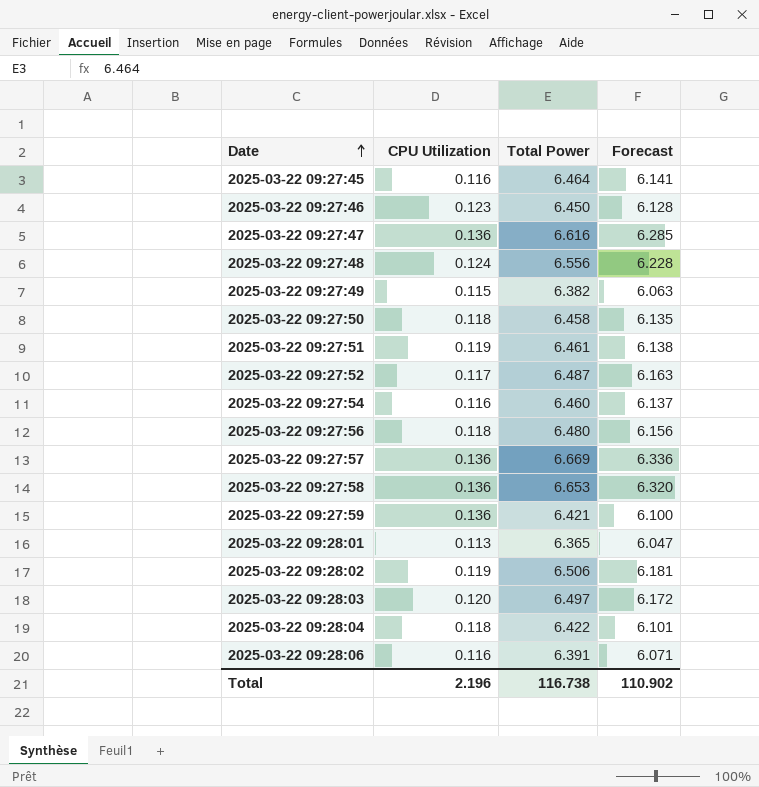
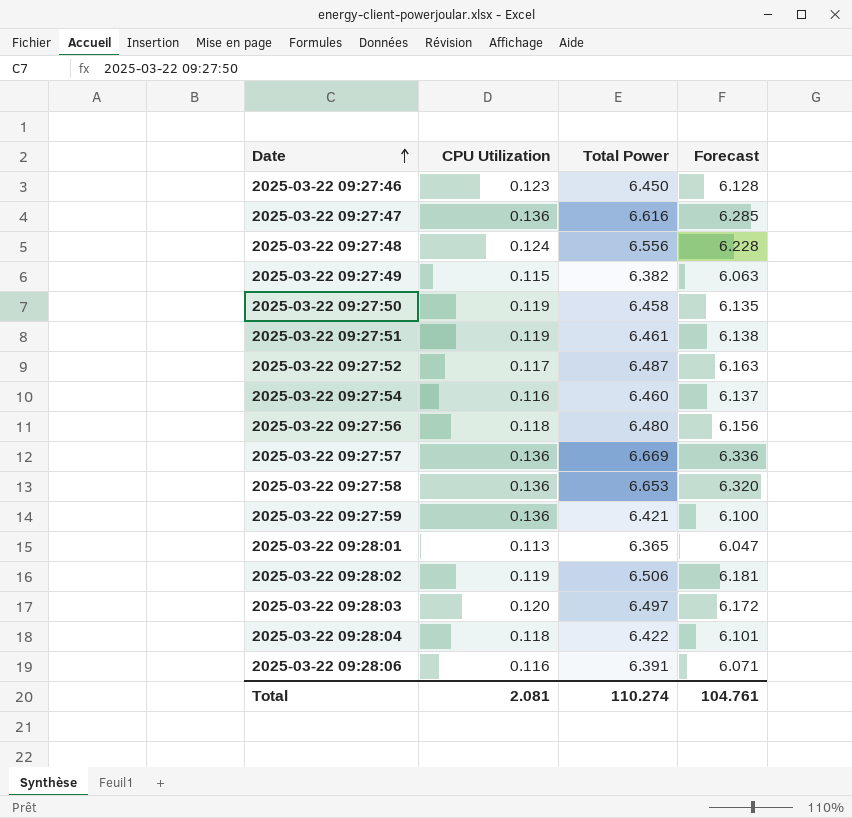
row 2025-03-22 09:27:45: 0.116 | 6.464 | 6.141 -> none
2025-03-22 09:27:50 | CPU Utilization: 0.118 -> 0.119
Total | CPU Utilization: 2.196 -> 2.081
Total | Total Power: 116.738 -> 110.274
Total | Forecast: 110.902 -> 104.761

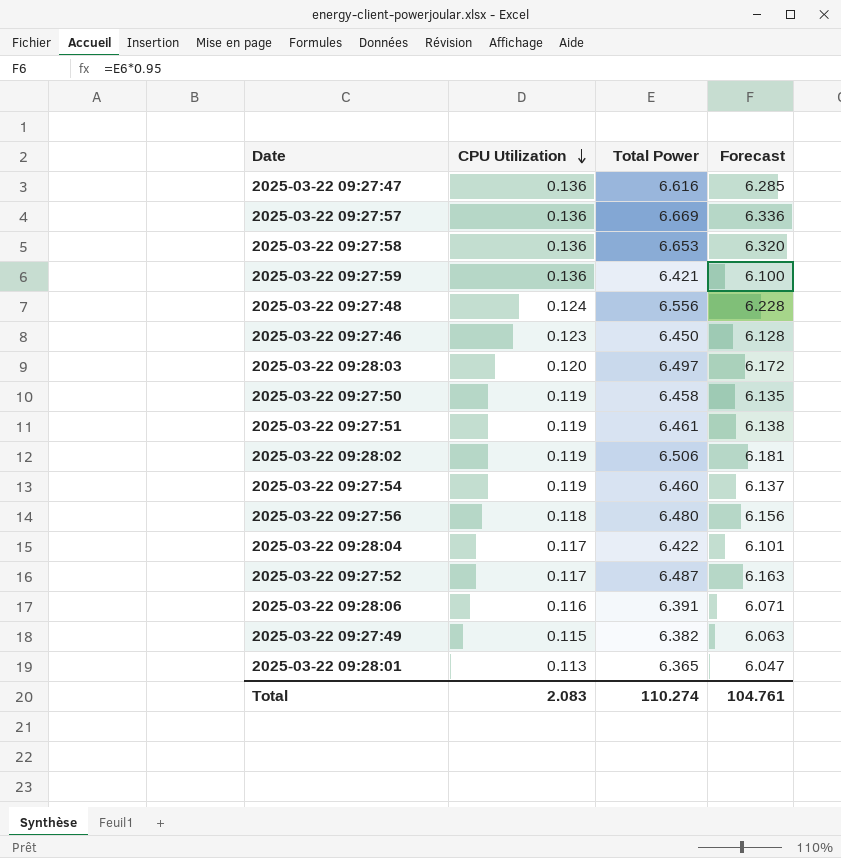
row order: Date ascending -> CPU Utilization descending
2025-03-22 09:27:54 | CPU Utilization: 0.116 -> 0.119
2025-03-22 09:28:04 | CPU Utilization: 0.118 -> 0.117
Total | CPU Utilization: 2.081 -> 2.083

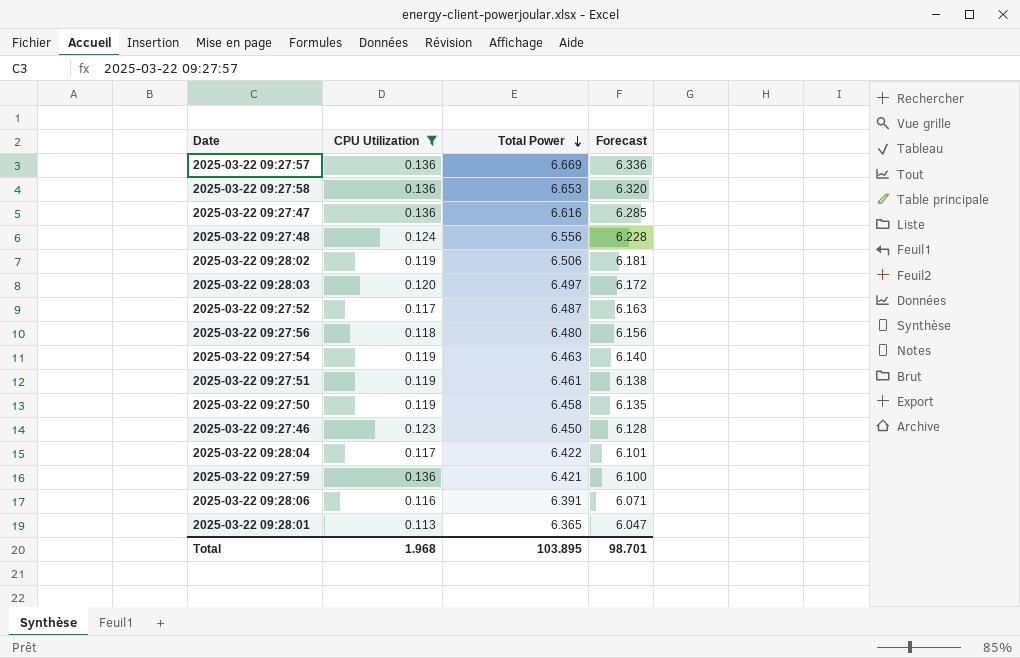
filter: none -> CPU Utilization != 0.115
row order: CPU Utilization descending -> Total Power descending
2025-03-22 09:27:54 | Total Power: 6.460 -> 6.463
2025-03-22 09:27:54 | Forecast: 6.137 -> 6.140
Total | CPU Utilization: 2.083 -> 1.968
Total | Total Power: 110.274 -> 103.895
Total | Forecast: 104.761 -> 98.701

